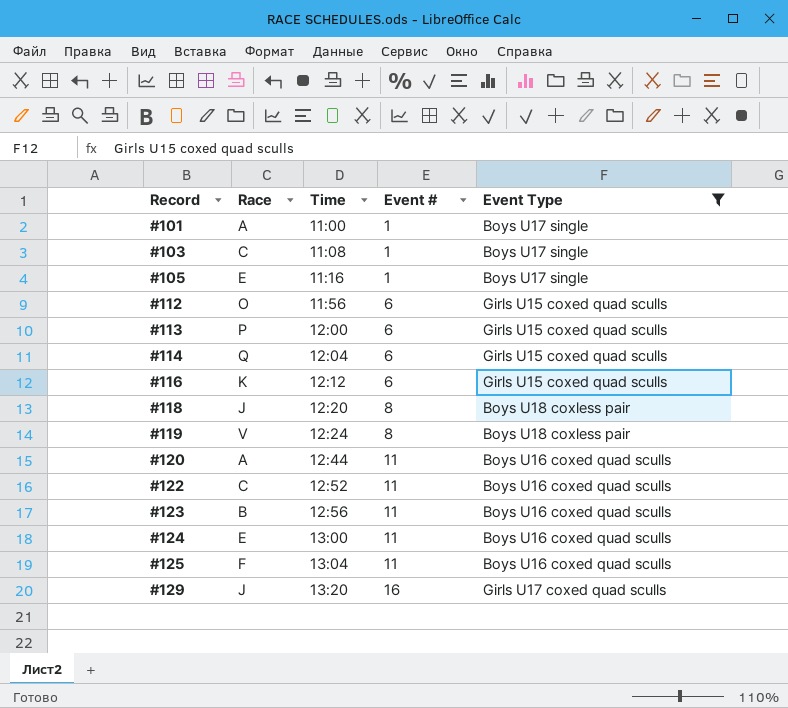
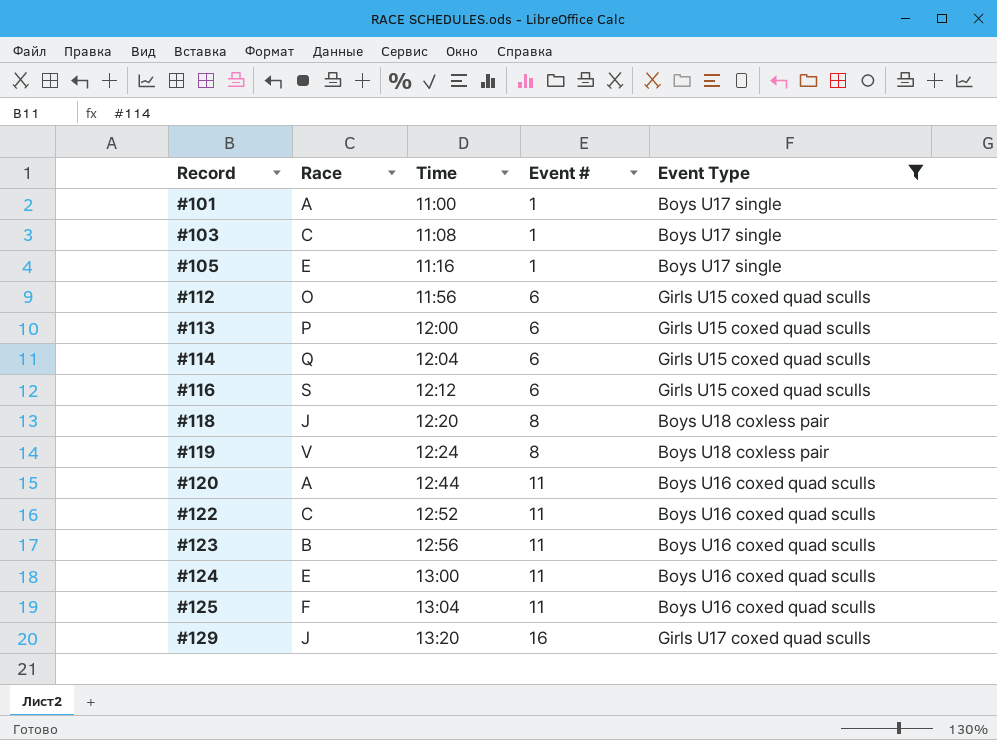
#116 | Race: K -> S

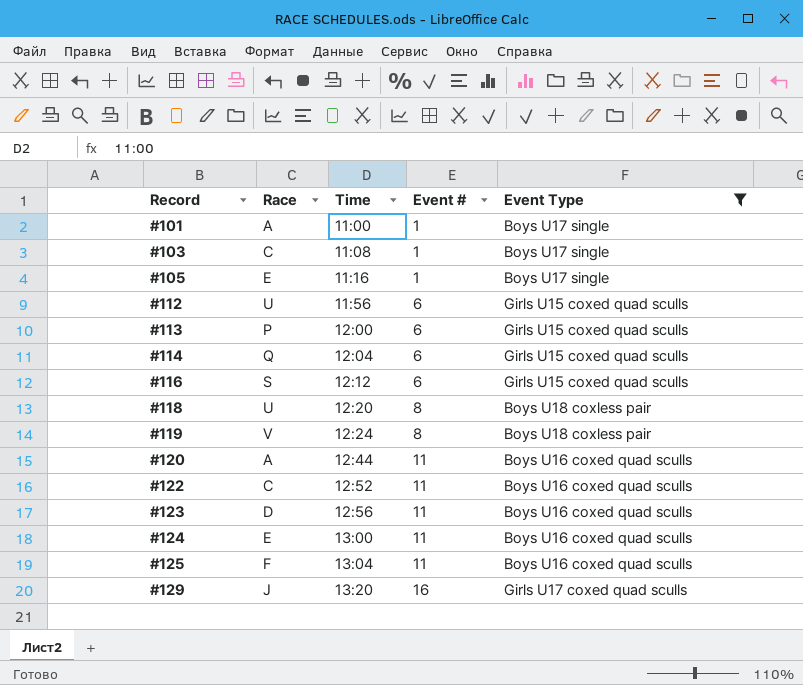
#112 | Race: O -> U
#118 | Race: J -> U
#123 | Race: B -> D

